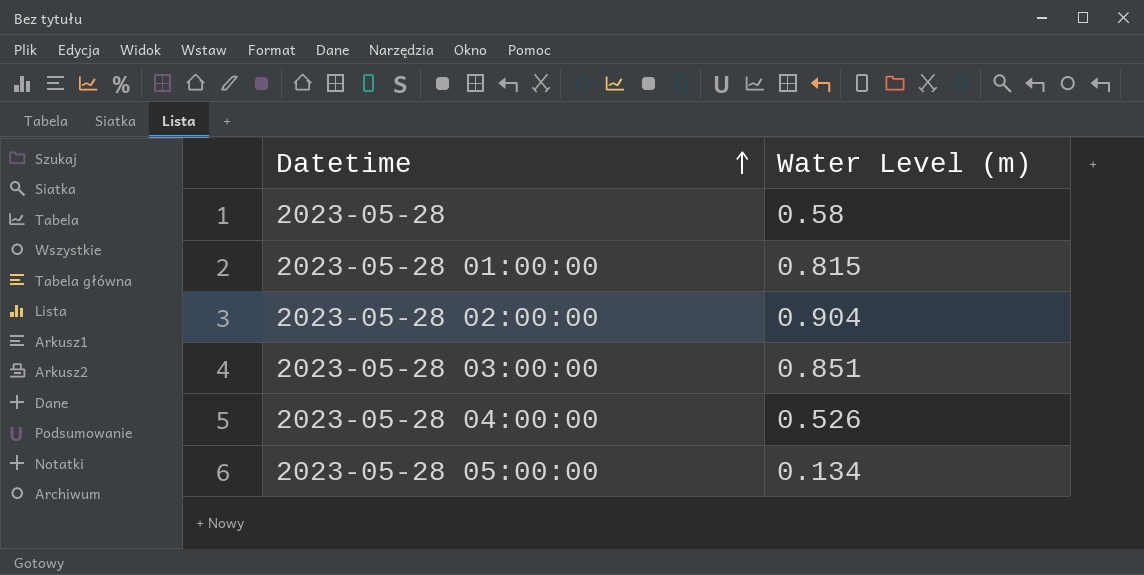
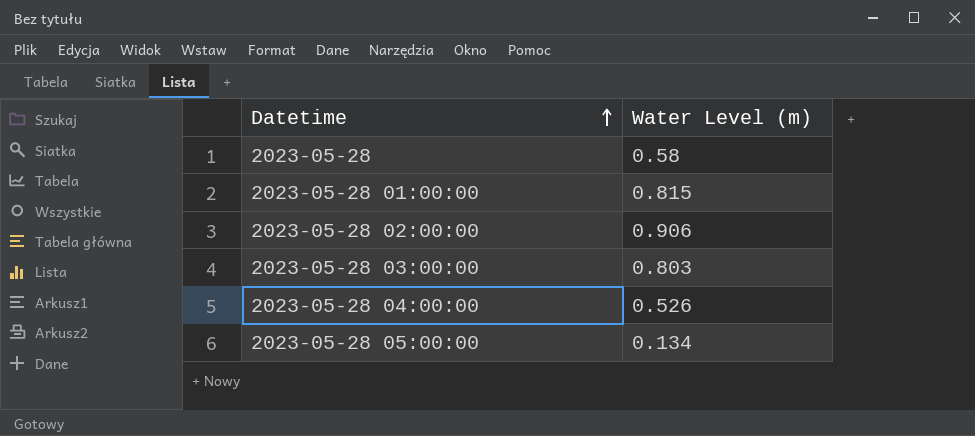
2023-05-28 02:00:00 | Water Level (m): 0.904 -> 0.906
2023-05-28 03:00:00 | Water Level (m): 0.851 -> 0.803

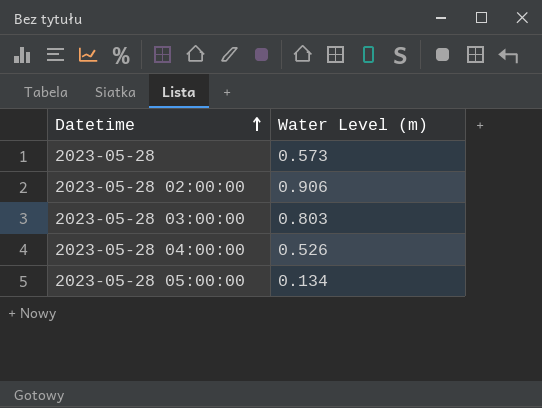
row 2023-05-28 01:00:00: 0.815 -> none
2023-05-28 | Water Level (m): 0.58 -> 0.573

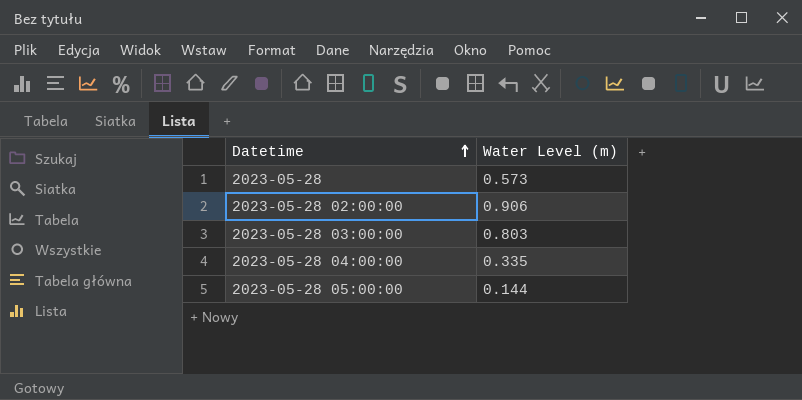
2023-05-28 04:00:00 | Water Level (m): 0.526 -> 0.335
2023-05-28 05:00:00 | Water Level (m): 0.134 -> 0.144

